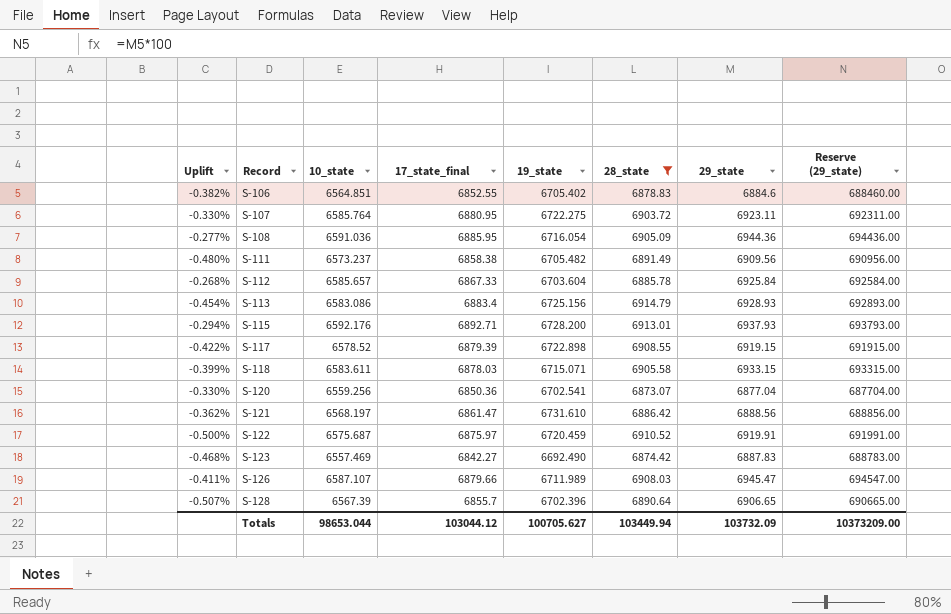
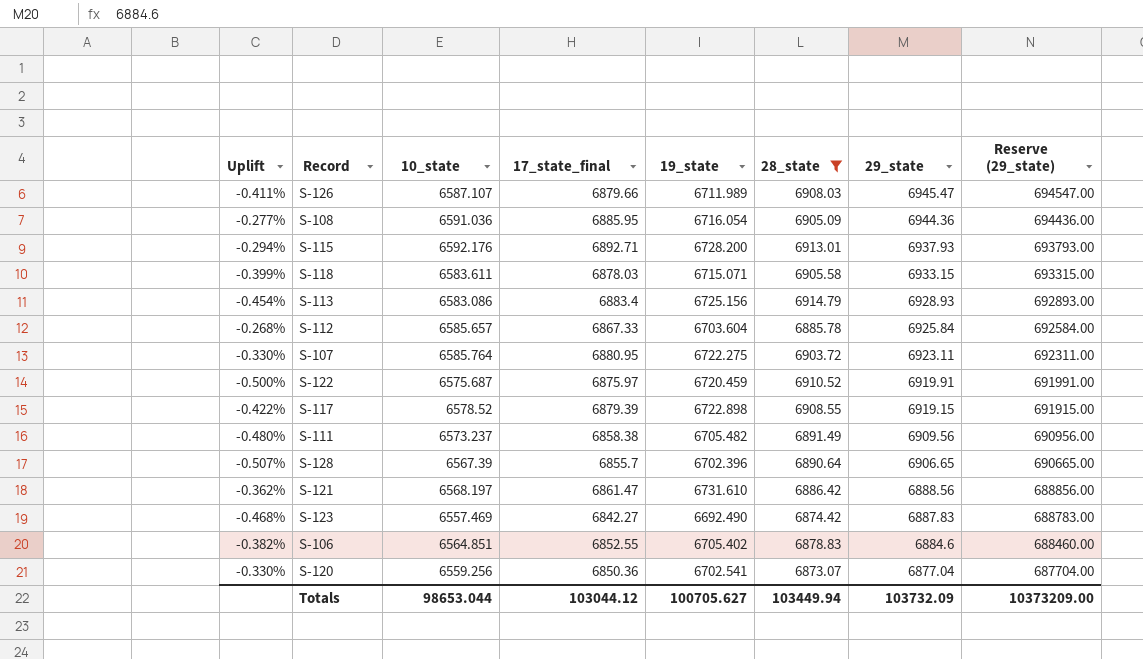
row order: Record ascending -> 29_state descending

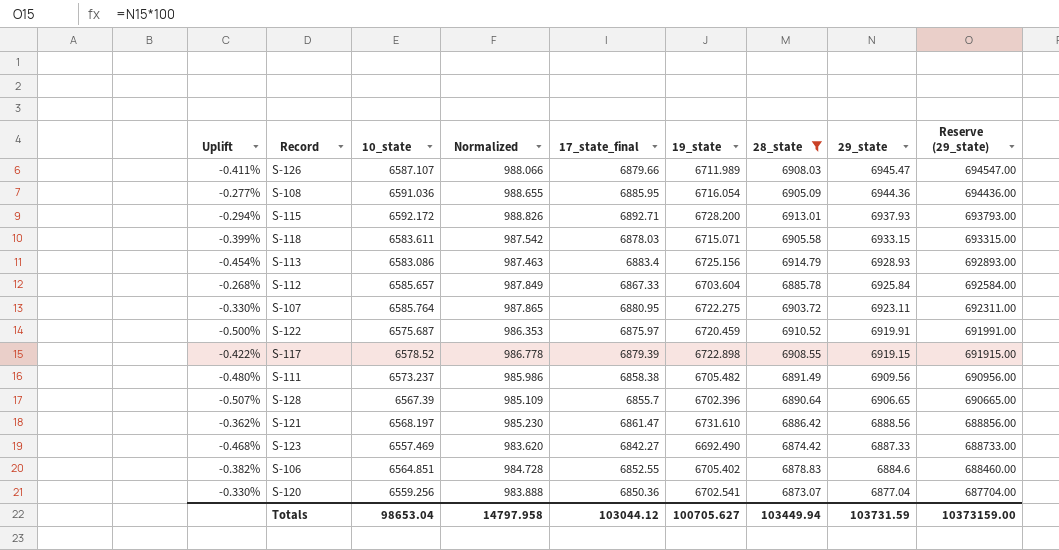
column Normalized | formula: none -> [10_state] * 0.15
S-115 | 10_state: 6592.176 -> 6592.172
S-123 | 29_state: 6887.83 -> 6887.33
S-123 | Reserve (29_state): 688783.00 -> 688733.00
Totals | 10_state: 98653.044 -> 98653.04
Totals | 29_state: 103732.09 -> 103731.59
Totals | Reserve (29_state): 10373209.00 -> 10373159.00

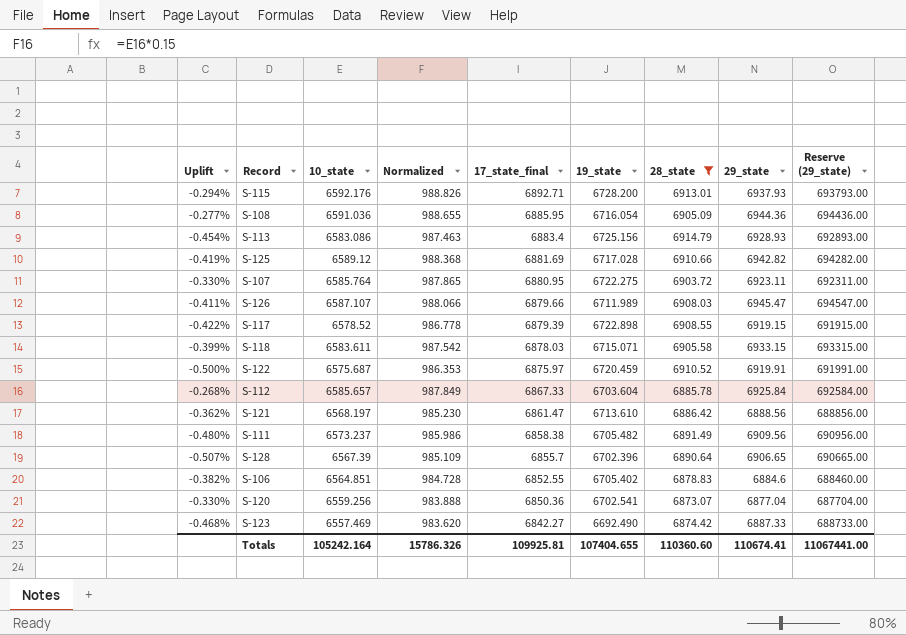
row order: 29_state descending -> 17_state_final descending
S-115 | 10_state: 6592.172 -> 6592.176
row S-125: none -> -0.419% | 6589.12 | 988.368 | 6881.69 | 6717.028 | 6910.66 | 6942.82 | 694282.00
S-121 | 19_state: 6731.610 -> 6713.610
Totals | 10_state: 98653.04 -> 105242.164
Totals | Normalized: 14797.958 -> 15786.326
Totals | 17_state_final: 103044.12 -> 109925.81
Totals | 19_state: 100705.627 -> 107404.655
Totals | 28_state: 103449.94 -> 110360.60
Totals | 29_state: 103731.59 -> 110674.41
Totals | Reserve (29_state): 10373159.00 -> 11067441.00

